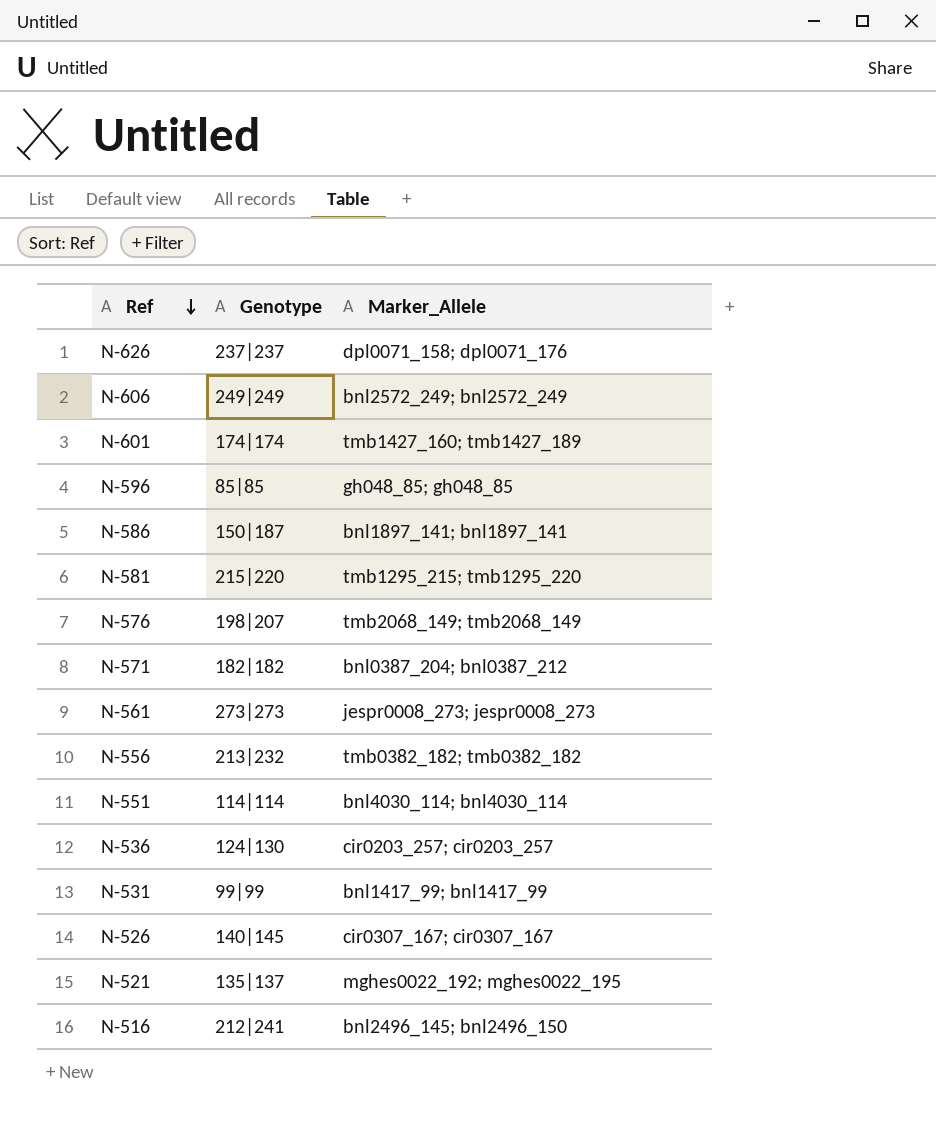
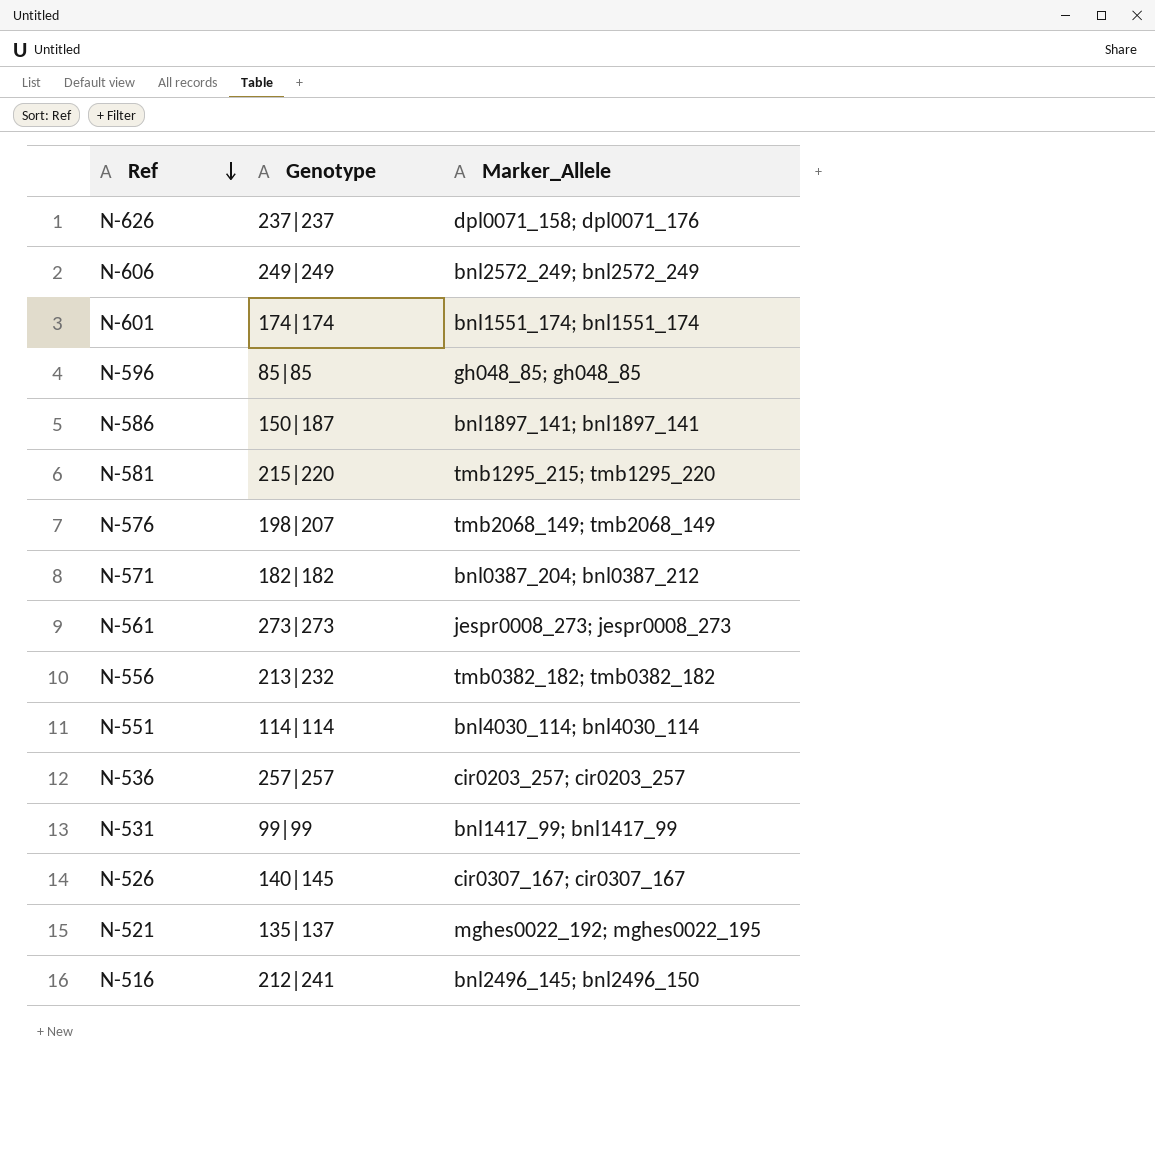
N-601 | Marker_Allele: tmb1427_160; tmb1427_189 -> bnl1551_174; bnl1551_174
N-536 | Genotype: 124|130 -> 257|257

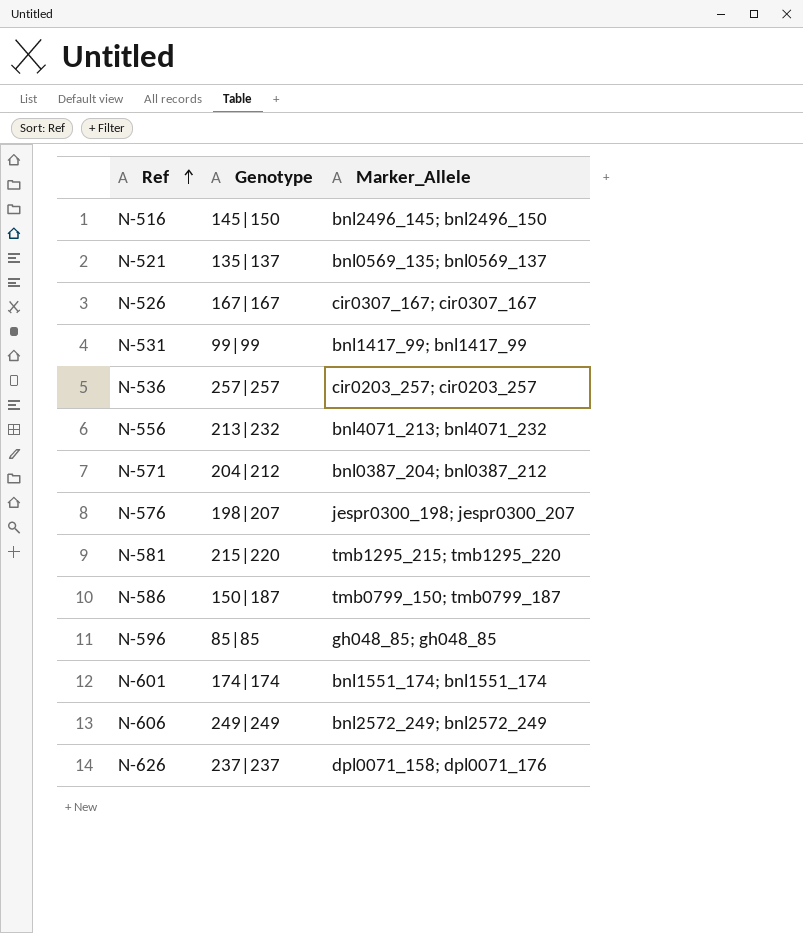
row order: Ref descending -> Ref ascending
row N-561: 273|273 | jespr0008_273; jespr0008_273 -> none
row N-551: 114|114 | bnl4030_114; bnl4030_114 -> none
N-516 | Genotype: 212|241 -> 145|150
N-521 | Marker_Allele: mghes0022_192; mghes0022_195 -> bnl0569_135; bnl0569_137
N-526 | Genotype: 140|145 -> 167|167
N-556 | Marker_Allele: tmb0382_182; tmb0382_182 -> bnl4071_213; bnl4071_232
N-571 | Genotype: 182|182 -> 204|212
N-576 | Marker_Allele: tmb2068_149; tmb2068_149 -> jespr0300_198; jespr0300_207
N-586 | Marker_Allele: bnl1897_141; bnl1897_141 -> tmb0799_150; tmb0799_187

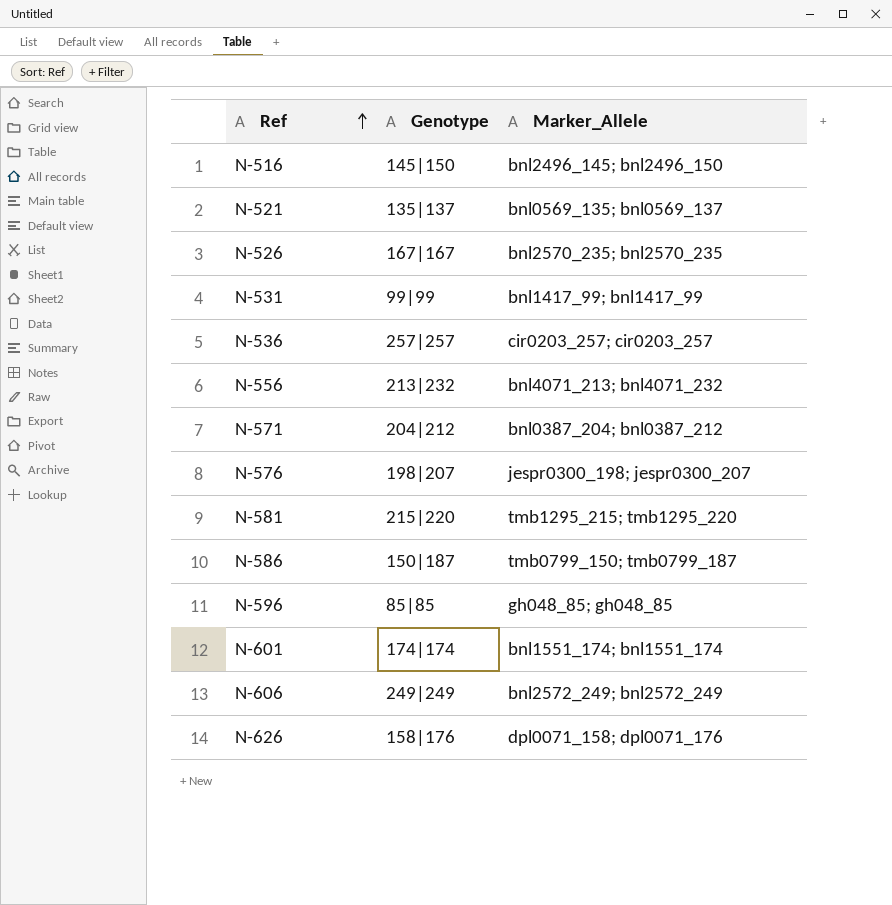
N-526 | Marker_Allele: cir0307_167; cir0307_167 -> bnl2570_235; bnl2570_235
N-626 | Genotype: 237|237 -> 158|176

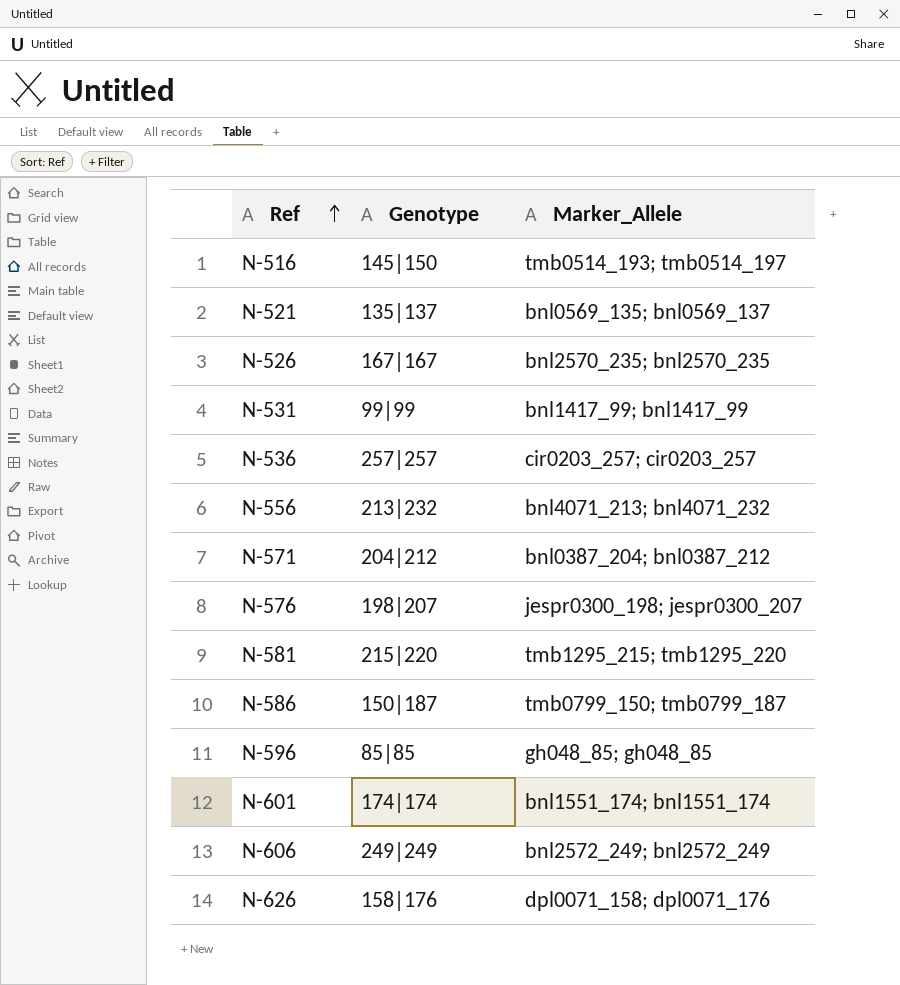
N-516 | Marker_Allele: bnl2496_145; bnl2496_150 -> tmb0514_193; tmb0514_197

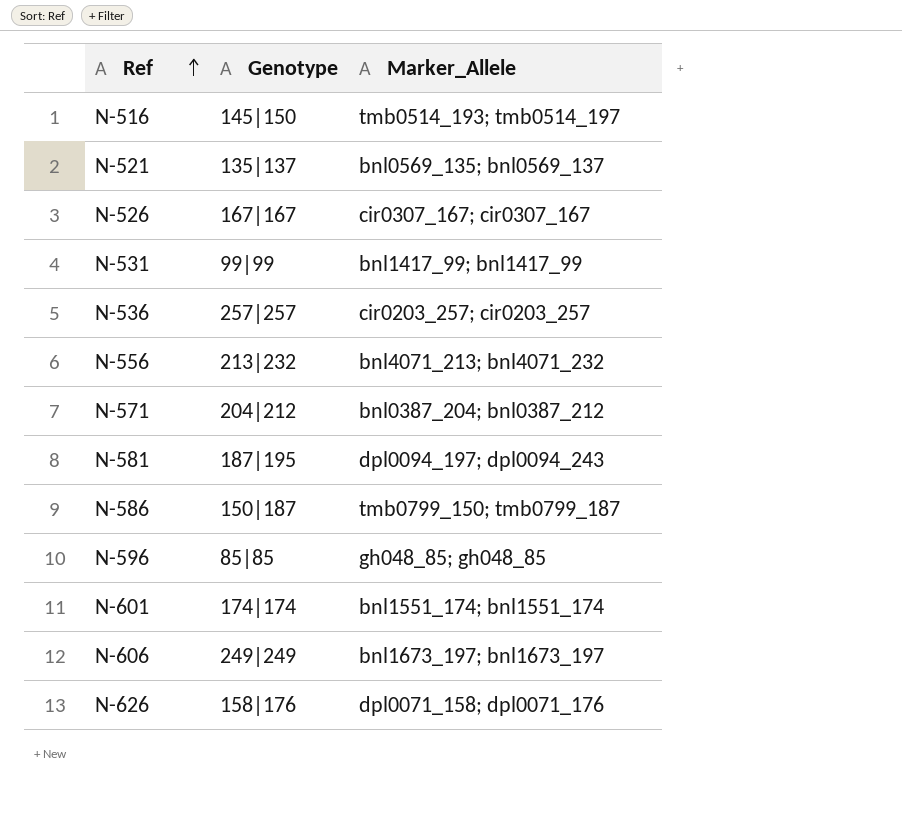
row N-576: 198|207 | jespr0300_198; jespr0300_207 -> none
N-526 | Marker_Allele: bnl2570_235; bnl2570_235 -> cir0307_167; cir0307_167
N-581 | Genotype: 215|220 -> 187|195
N-581 | Marker_Allele: tmb1295_215; tmb1295_220 -> dpl0094_197; dpl0094_243
N-606 | Marker_Allele: bnl2572_249; bnl2572_249 -> bnl1673_197; bnl1673_197

